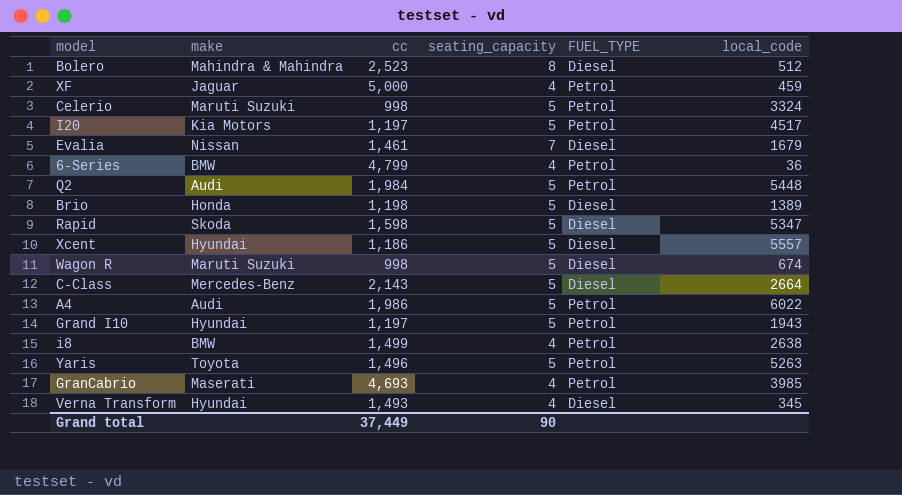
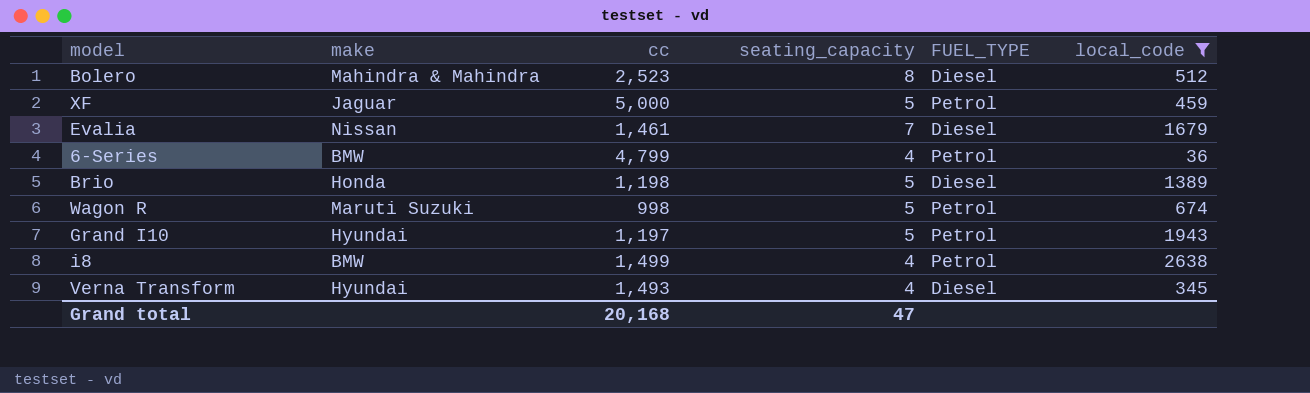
filter: none -> local_code <= 2638
XF | seating_capacity: 4 -> 5
Wagon R | FUEL_TYPE: Diesel -> Petrol
Grand total | cc: 37,449 -> 20,168
Grand total | seating_capacity: 90 -> 47

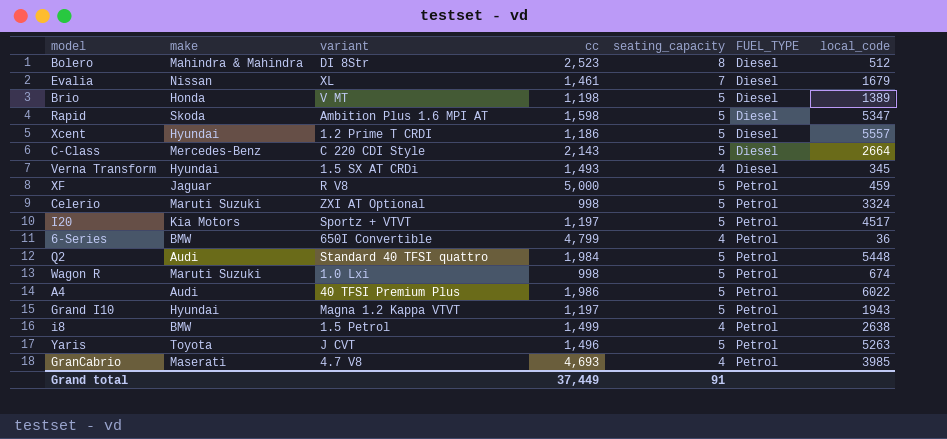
filter: local_code <= 2638 -> none
row order: none -> FUEL_TYPE ascending
column variant | position: none -> 3
Grand total | cc: 20,168 -> 37,449
Grand total | seating_capacity: 47 -> 91

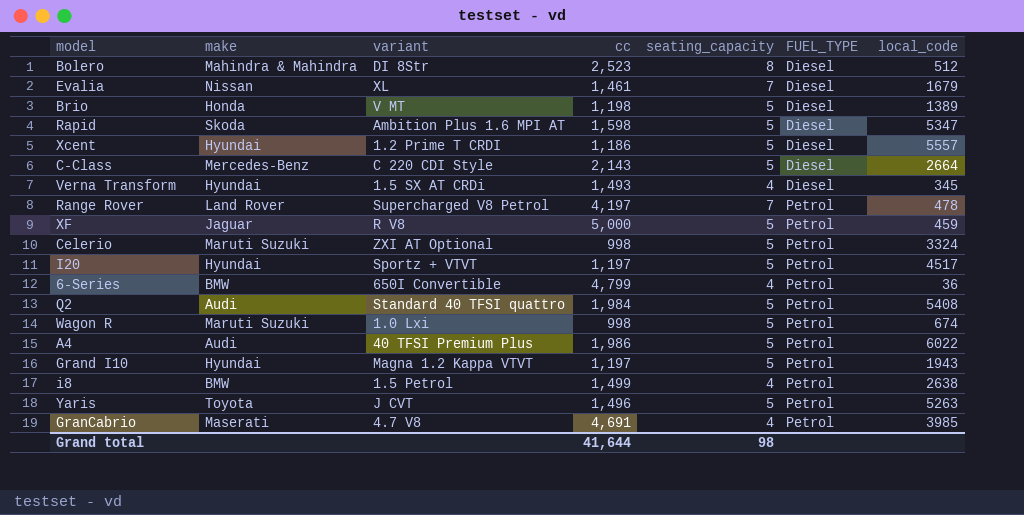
row Range Rover: none -> Land Rover | Supercharged V8 Petrol | 4,197 | 7 | Petrol | 478
I20 | make: Kia Motors -> Hyundai
Q2 | local_code: 5448 -> 5408
GranCabrio | cc: 4,693 -> 4,691
Grand total | cc: 37,449 -> 41,644
Grand total | seating_capacity: 91 -> 98

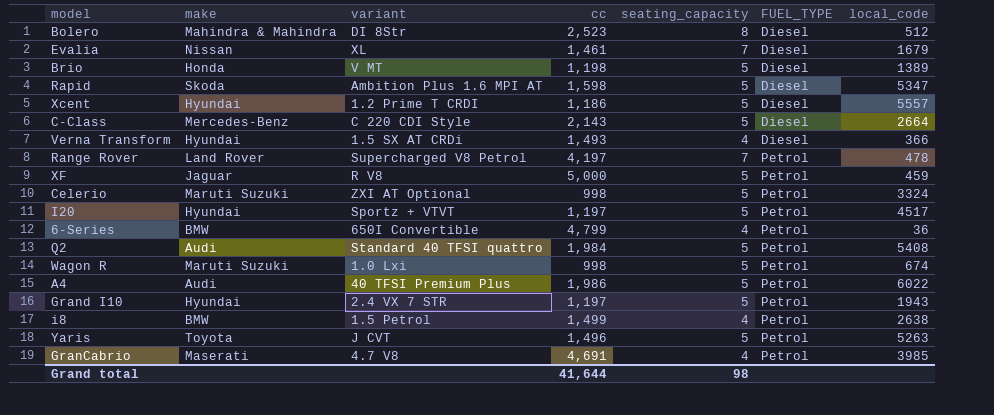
Verna Transform | local_code: 345 -> 366
Grand I10 | variant: Magna 1.2 Kappa VTVT -> 2.4 VX 7 STR

